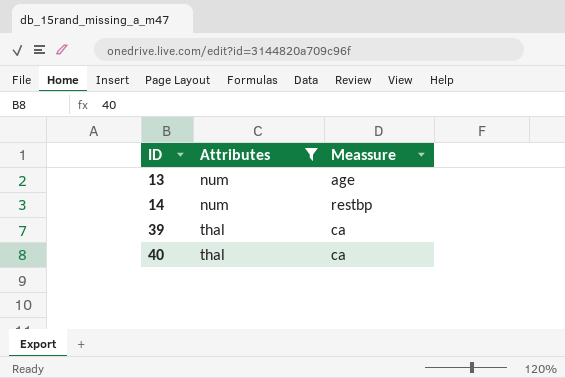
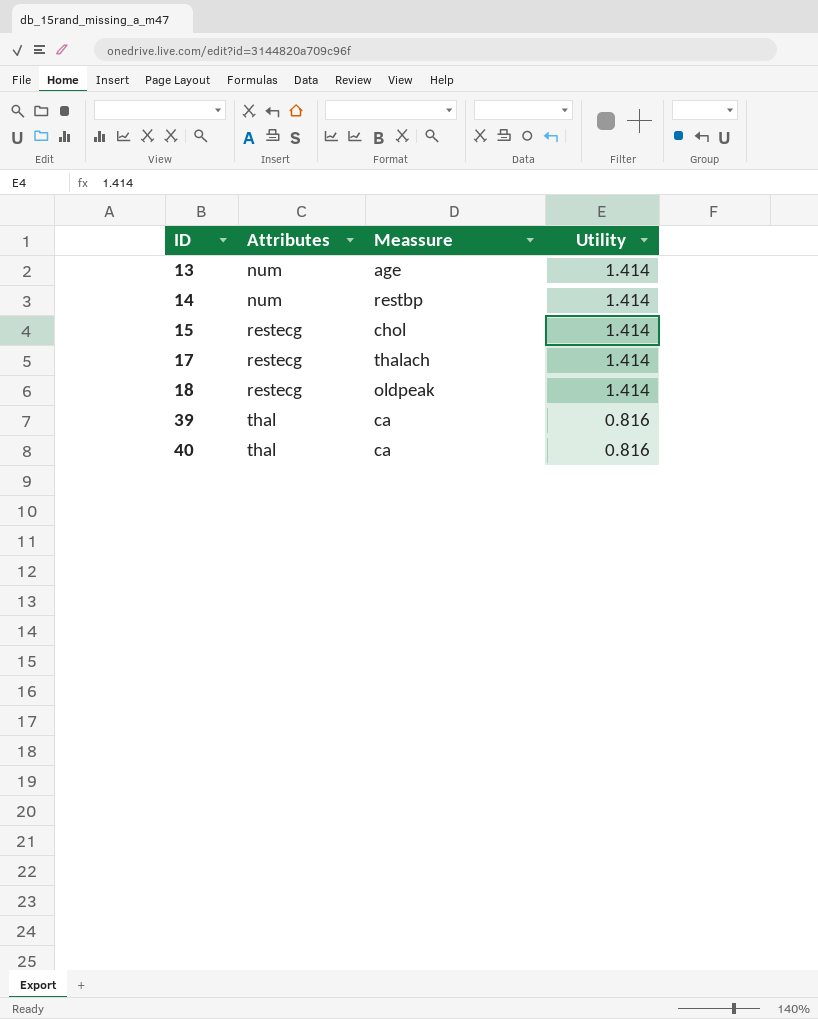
filter: Attributes != restecg -> none
column Utility | position: none -> 4

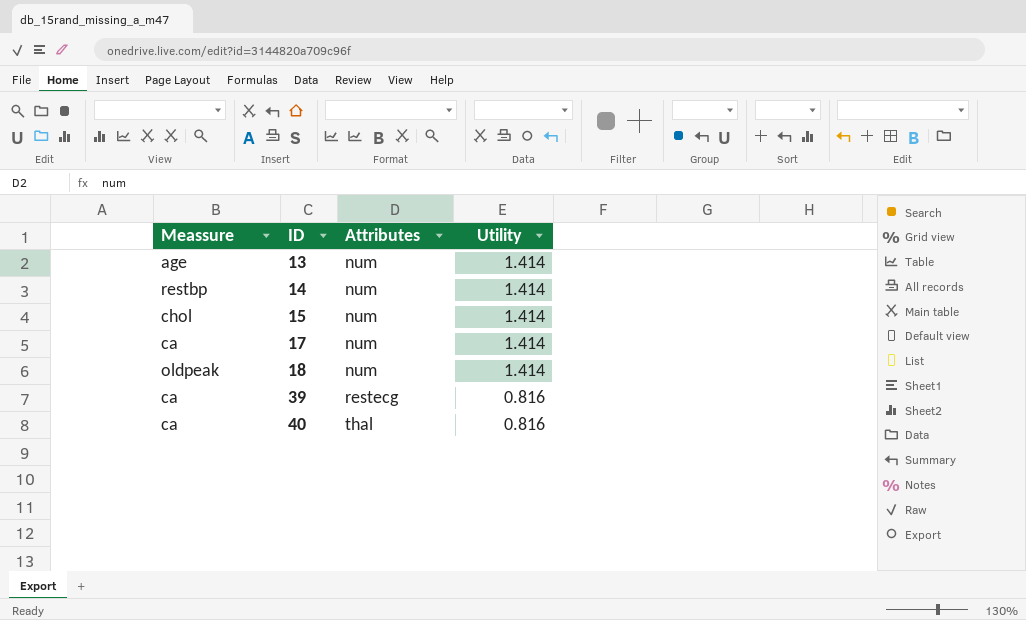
column Meassure | position: 3 -> 1
15 | Attributes: restecg -> num
17 | Meassure: thalach -> ca
17 | Attributes: restecg -> num
18 | Attributes: restecg -> num
39 | Attributes: thal -> restecg

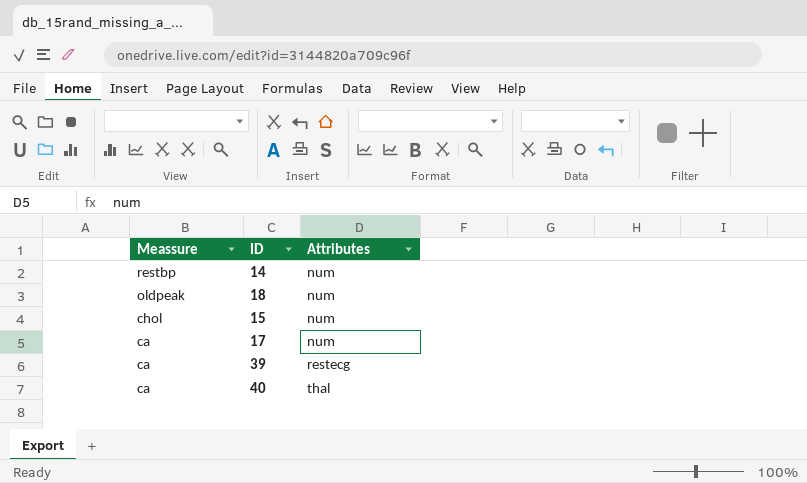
row order: ID ascending -> Meassure descending
column Utility | position: 4 -> none
row 13: age | num | 1.414 -> none

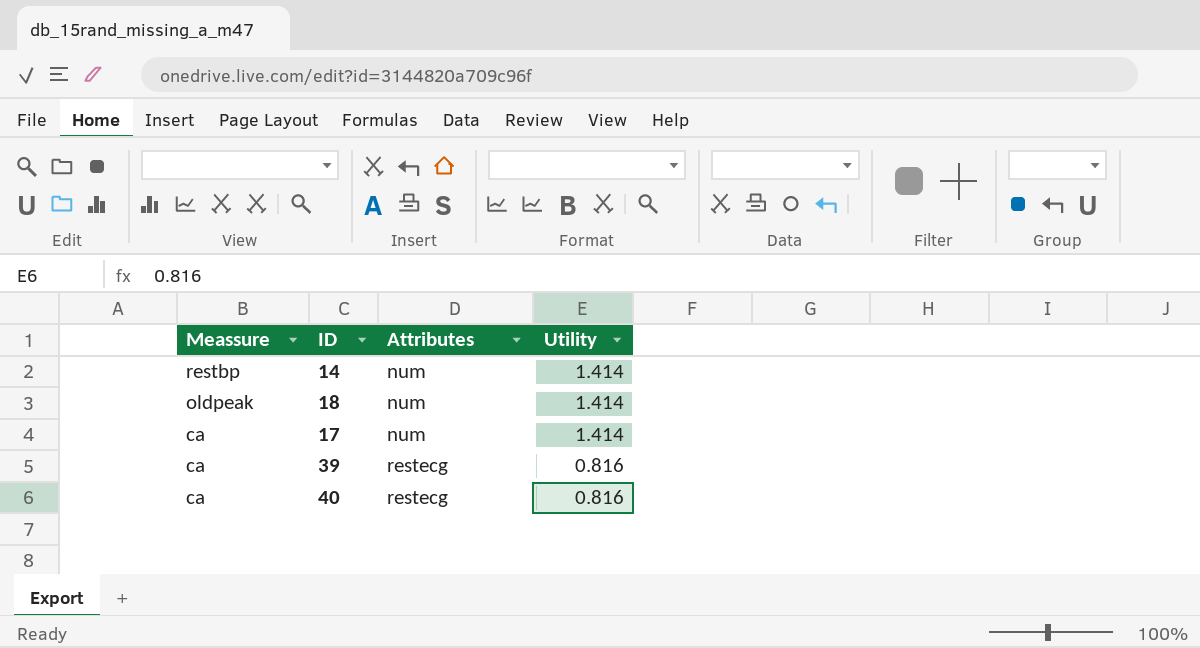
column Utility | position: none -> 4
row 15: chol | num -> none
40 | Attributes: thal -> restecg

